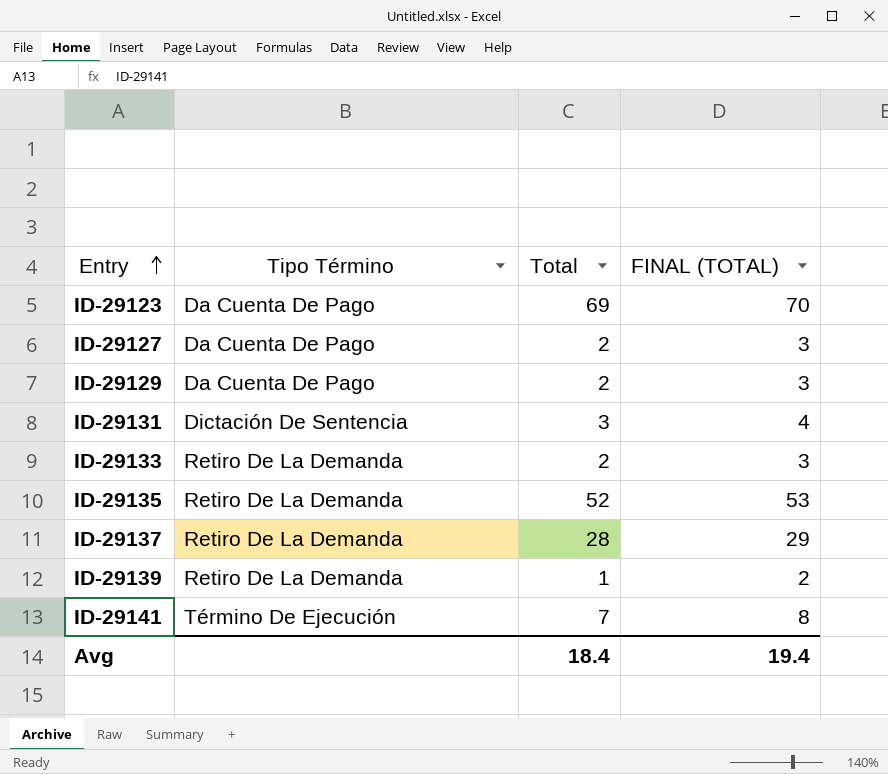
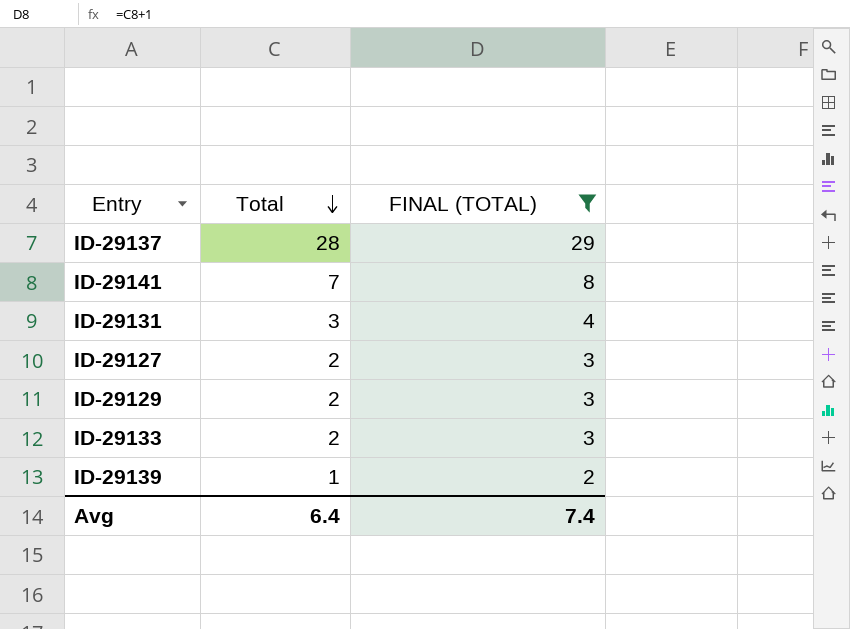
filter: none -> FINAL (TOTAL) <= 29
row order: Entry ascending -> Total descending
column Tipo Término | position: 2 -> none
Avg | Total: 18.4 -> 6.4
Avg | FINAL (TOTAL): 19.4 -> 7.4

